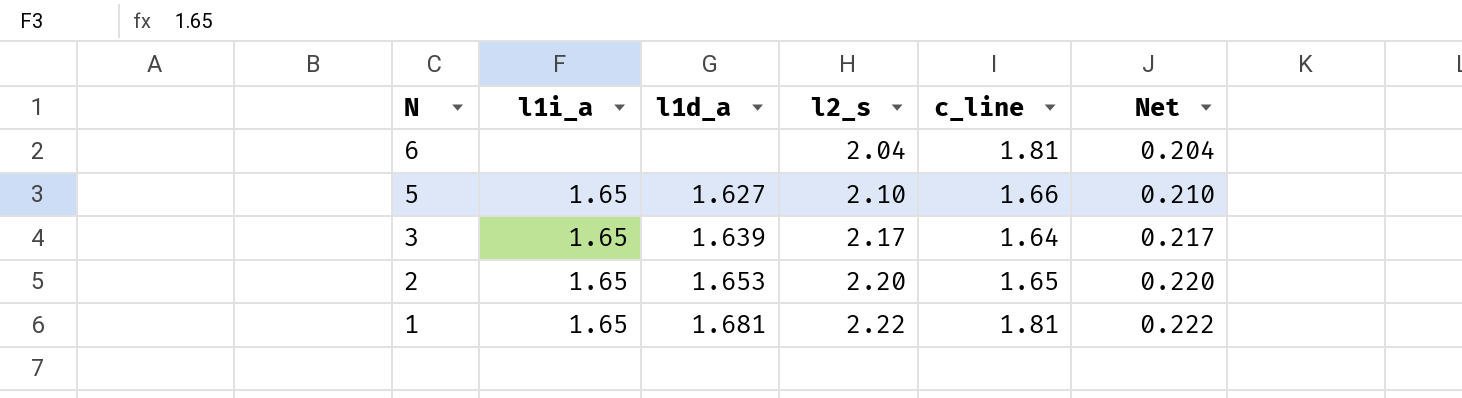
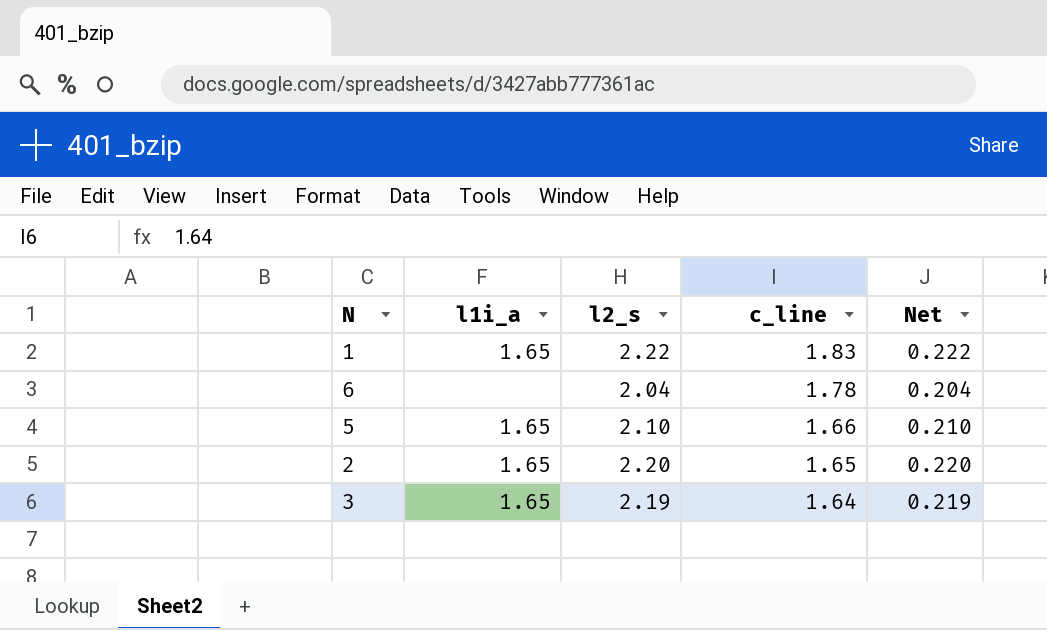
row order: N descending -> c_line descending
column l1d_a | position: 3 -> none
1 | c_line: 1.81 -> 1.83
6 | c_line: 1.81 -> 1.78
3 | l2_s: 2.17 -> 2.19
3 | Net: 0.217 -> 0.219

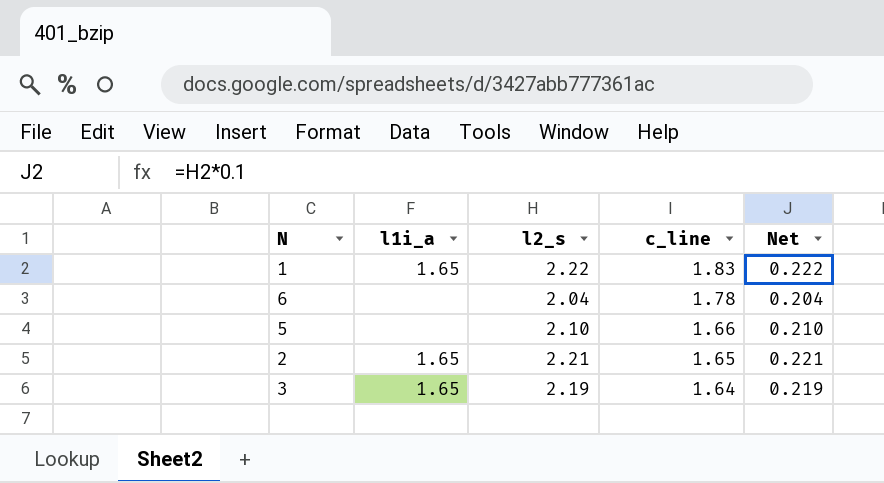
5 | l1i_a: 1.65 -> none
2 | l2_s: 2.20 -> 2.21
2 | Net: 0.220 -> 0.221

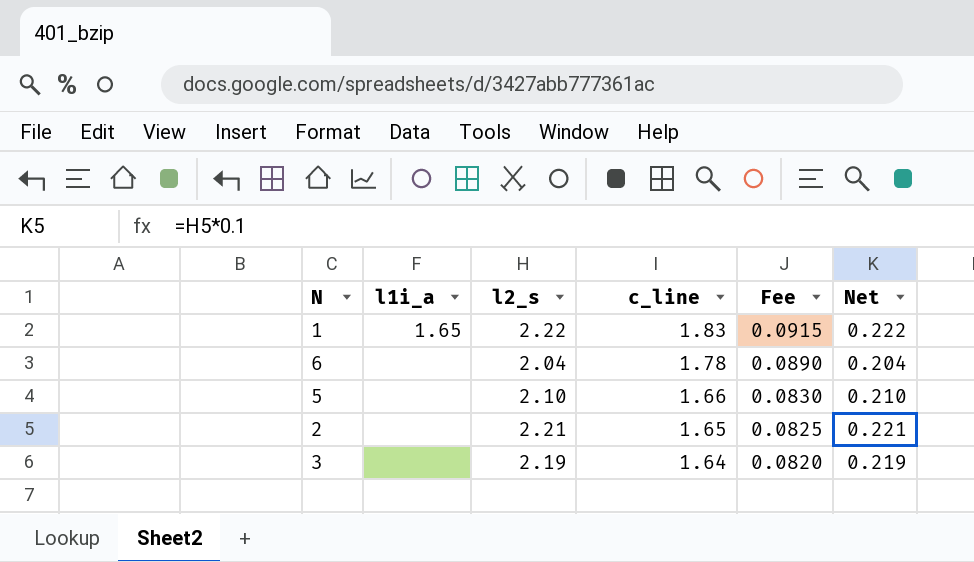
column Fee | formula: none -> [c_line] * 0.05
2 | l1i_a: 1.65 -> none
3 | l1i_a: 1.65 -> none

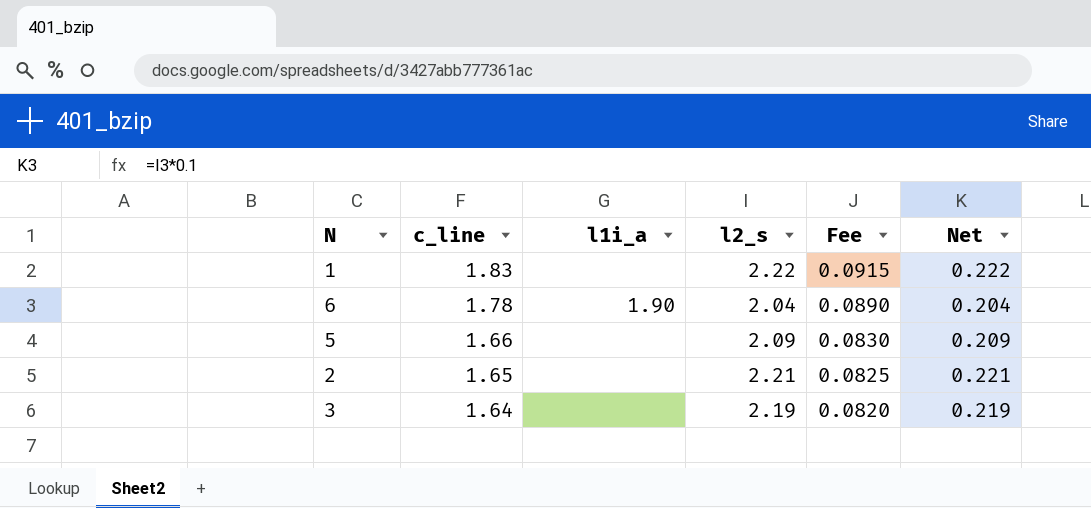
column c_line | position: 4 -> 2
1 | l1i_a: 1.65 -> none
6 | l1i_a: none -> 1.90
5 | l2_s: 2.10 -> 2.09
5 | Net: 0.210 -> 0.209

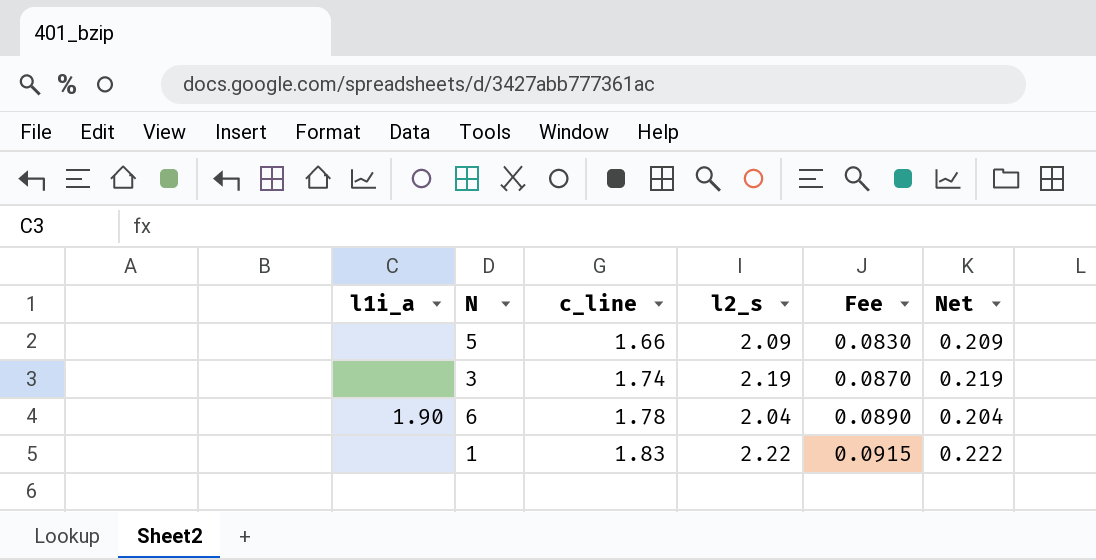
row order: c_line descending -> c_line ascending
column l1i_a | position: 3 -> 1
row 2: 1.65 | none | 2.21 | 0.0825 | 0.221 -> none
3 | c_line: 1.64 -> 1.74
3 | Fee: 0.0820 -> 0.0870

